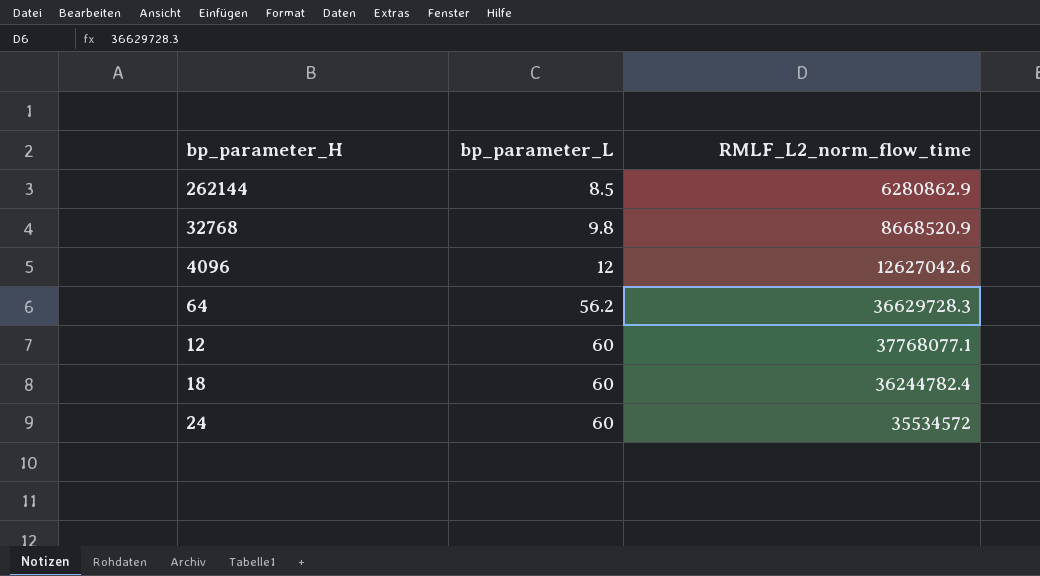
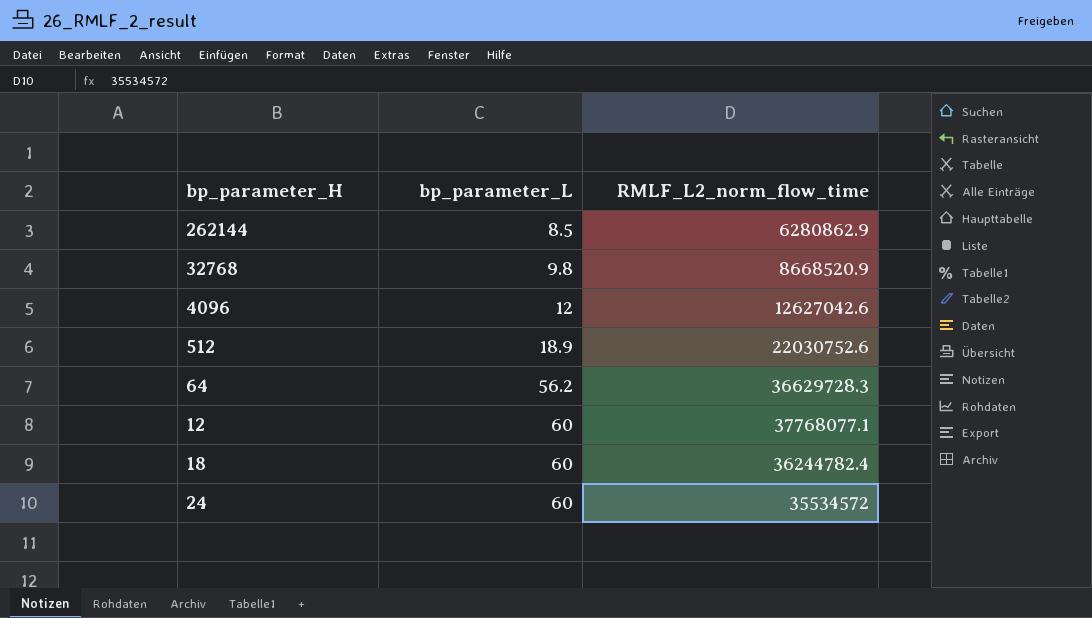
row 512: none -> 18.9 | 22030752.6

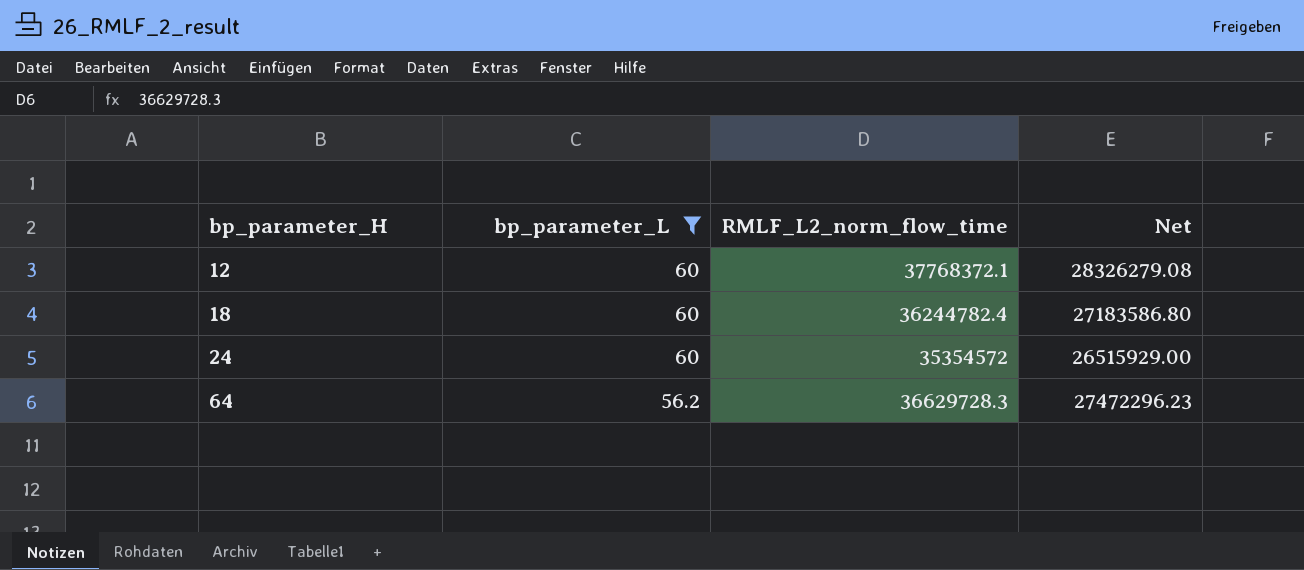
filter: none -> bp_parameter_L >= 56.2
row order: bp_parameter_L ascending -> bp_parameter_H ascending
column Net | formula: none -> [RMLF_L2_norm_flow_time] * 0.75
12 | RMLF_L2_norm_flow_time: 37768077.1 -> 37768372.1
24 | RMLF_L2_norm_flow_time: 35534572 -> 35354572

